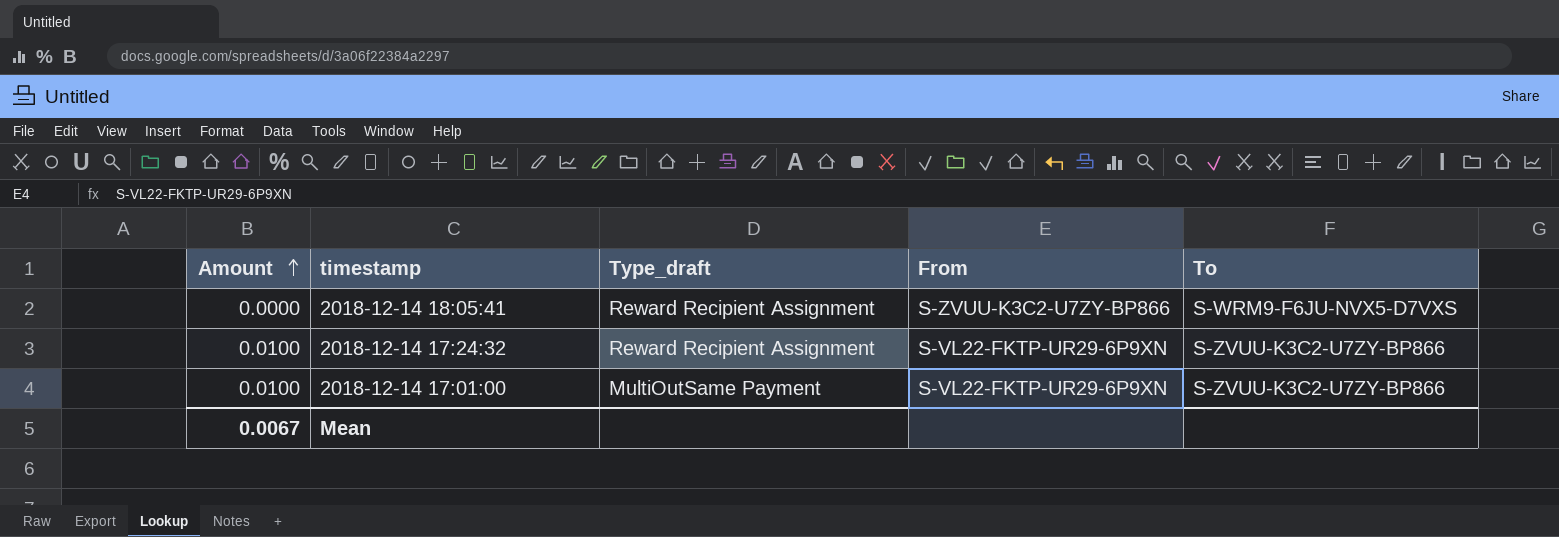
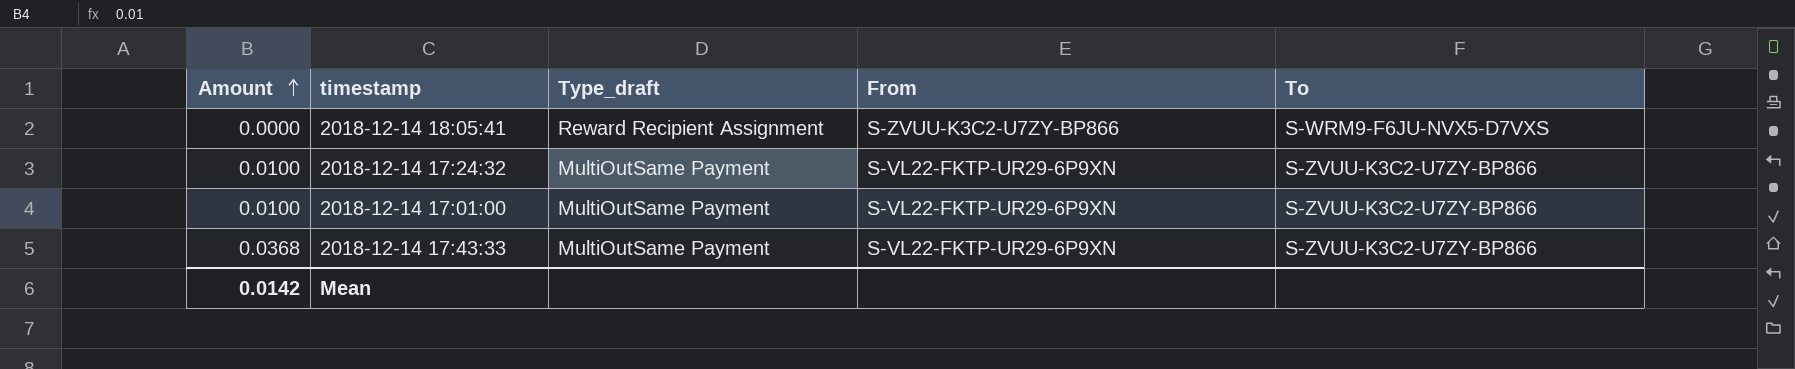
2018-12-14 17:24:32 | Type_draft: Reward Recipient Assignment -> MultiOutSame Payment
row 2018-12-14 17:43:33: none -> 0.0368 | MultiOutSame Payment | S-VL22-FKTP-UR29-6P9XN | S-ZVUU-K3C2-U7ZY-BP866
Mean | Amount: 0.0067 -> 0.0142

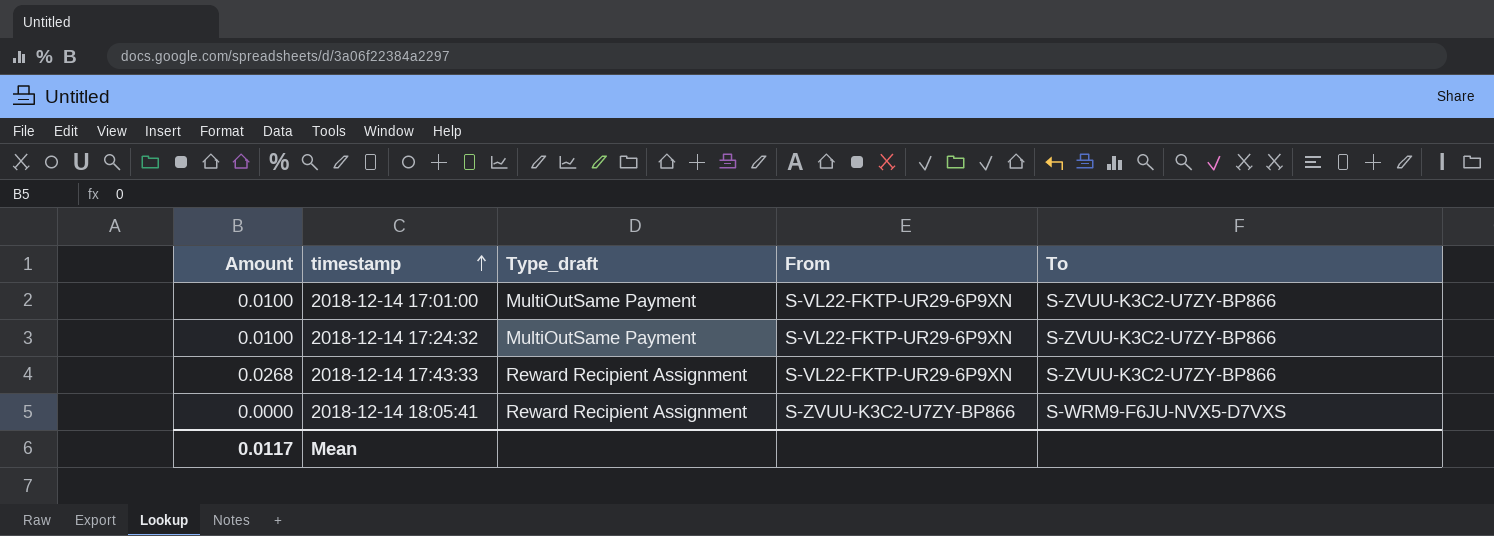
row order: Amount ascending -> timestamp ascending
2018-12-14 17:43:33 | Amount: 0.0368 -> 0.0268
2018-12-14 17:43:33 | Type_draft: MultiOutSame Payment -> Reward Recipient Assignment
Mean | Amount: 0.0142 -> 0.0117

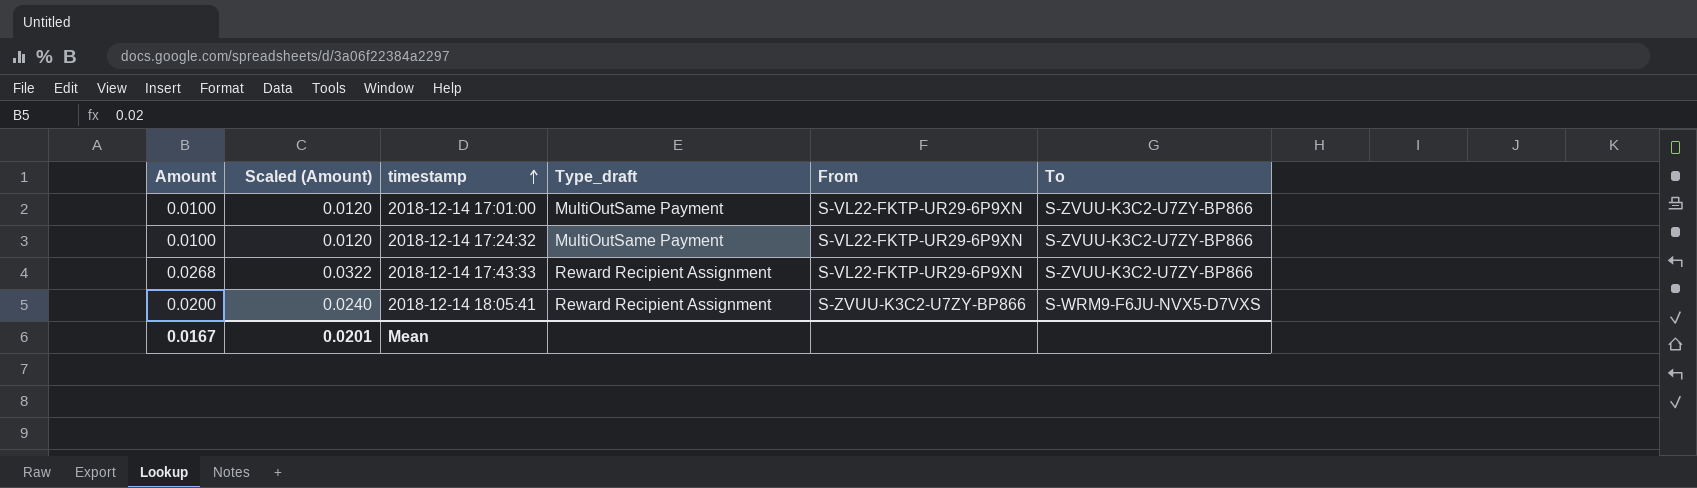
column Scaled (Amount) | formula: none -> [Amount] * 1.2
2018-12-14 18:05:41 | Amount: 0.0000 -> 0.0200
Mean | Amount: 0.0117 -> 0.0167

